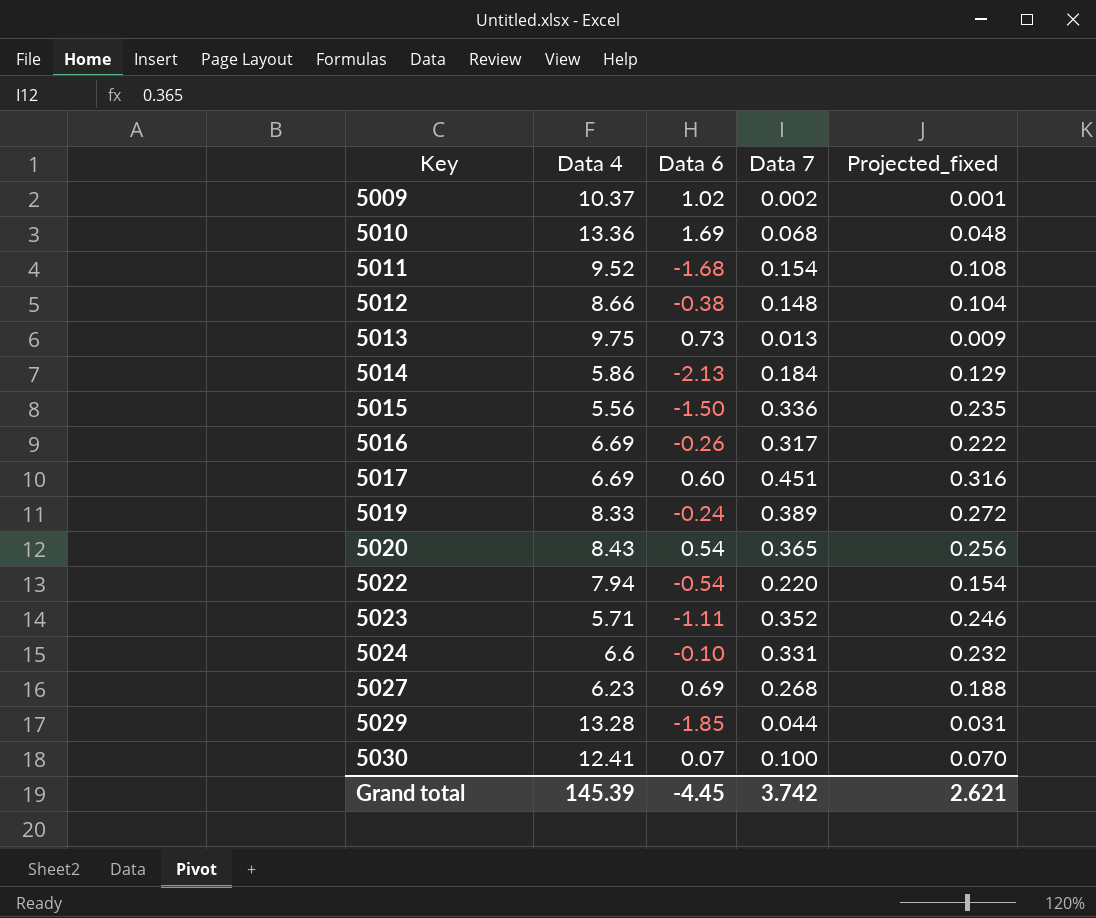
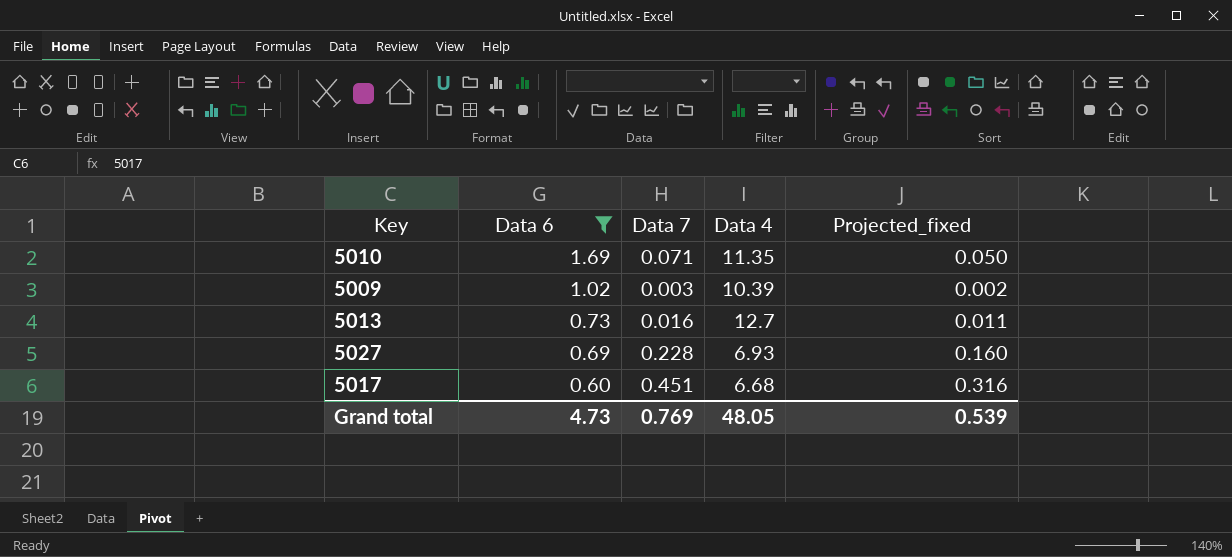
filter: none -> Data 6 >= 0.60
row order: Key ascending -> Data 6 descending
column Data 4 | position: 2 -> 4
5010 | Data 7: 0.068 -> 0.071
5010 | Data 4: 13.36 -> 11.35
5010 | Projected_fixed: 0.048 -> 0.050
5009 | Data 7: 0.002 -> 0.003
5009 | Data 4: 10.37 -> 10.39
5009 | Projected_fixed: 0.001 -> 0.002
5013 | Data 7: 0.013 -> 0.016
5013 | Data 4: 9.75 -> 12.7
5013 | Projected_fixed: 0.009 -> 0.011
5027 | Data 7: 0.268 -> 0.228
5027 | Data 4: 6.23 -> 6.93
5027 | Projected_fixed: 0.188 -> 0.160
5017 | Data 4: 6.69 -> 6.68
Grand total | Data 6: -4.45 -> 4.73
Grand total | Data 7: 3.742 -> 0.769
Grand total | Data 4: 145.39 -> 48.05
Grand total | Projected_fixed: 2.621 -> 0.539

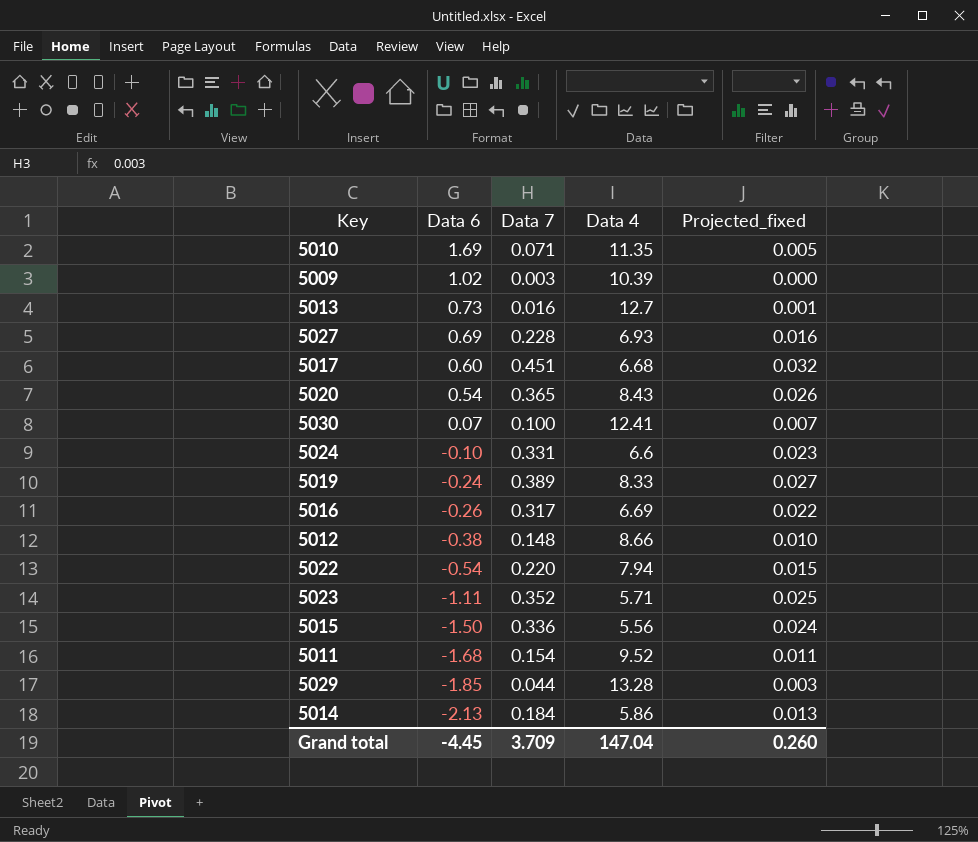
filter: Data 6 >= 0.60 -> none
column Projected_fixed | formula: [Data 7] * 0.7 -> [Data 7] * 0.07
Grand total | Data 6: 4.73 -> -4.45
Grand total | Data 7: 0.769 -> 3.709
Grand total | Data 4: 48.05 -> 147.04
Grand total | Projected_fixed: 0.539 -> 0.260

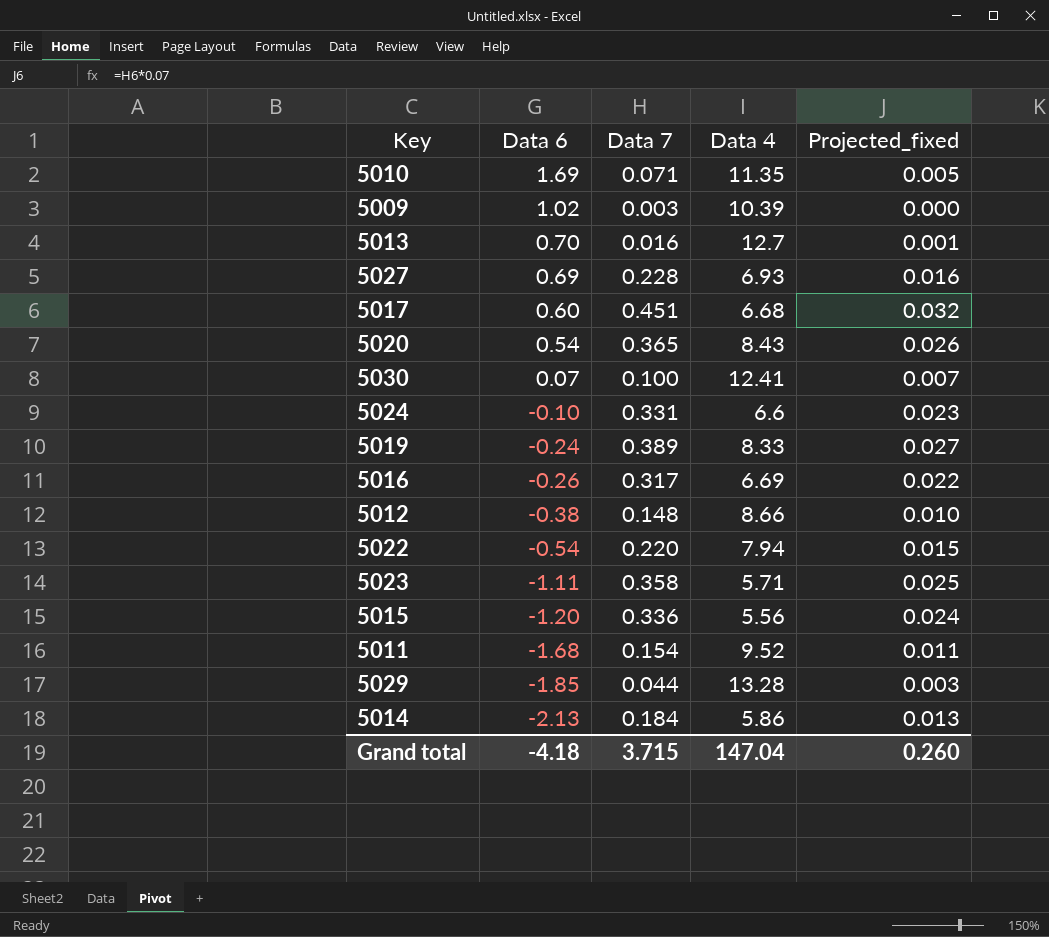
5013 | Data 6: 0.73 -> 0.70
5023 | Data 7: 0.352 -> 0.358
5015 | Data 6: -1.50 -> -1.20
Grand total | Data 6: -4.45 -> -4.18
Grand total | Data 7: 3.709 -> 3.715

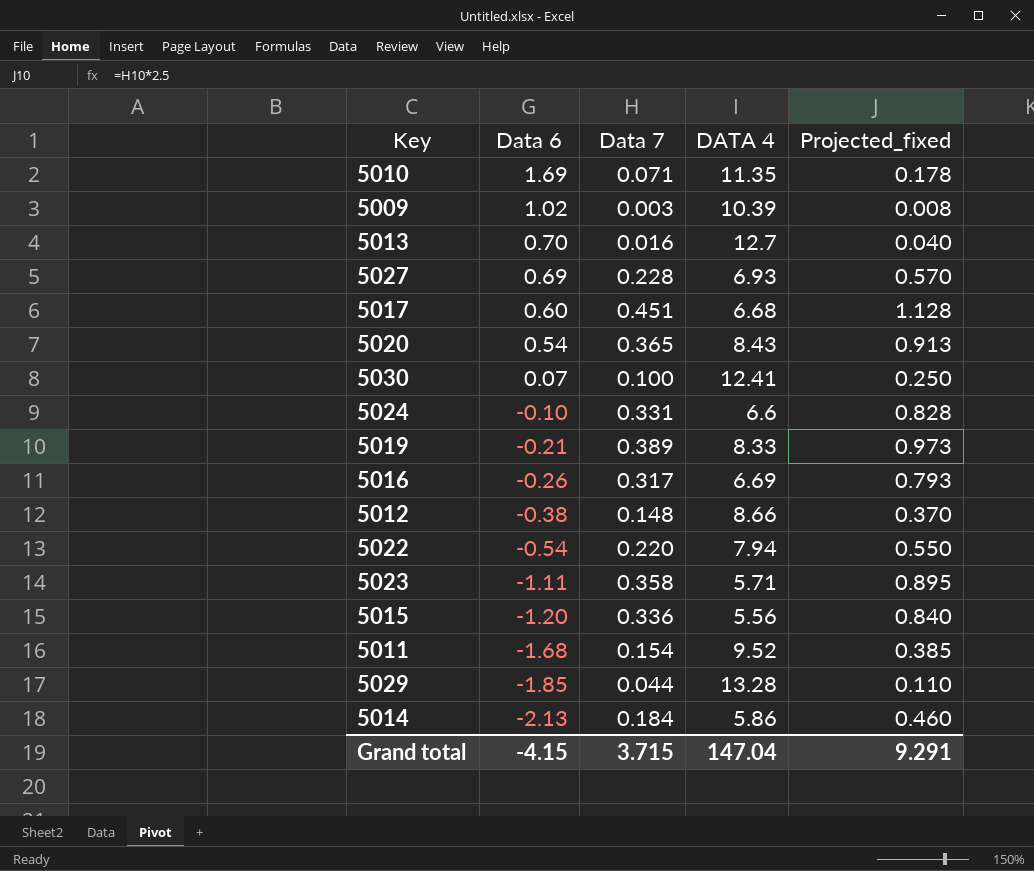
column name: Data 4 -> DATA 4
column Projected_fixed | formula: [Data 7] * 0.07 -> [Data 7] * 2.5
5019 | Data 6: -0.24 -> -0.21
Grand total | Data 6: -4.18 -> -4.15
Grand total | Projected_fixed: 0.260 -> 9.291

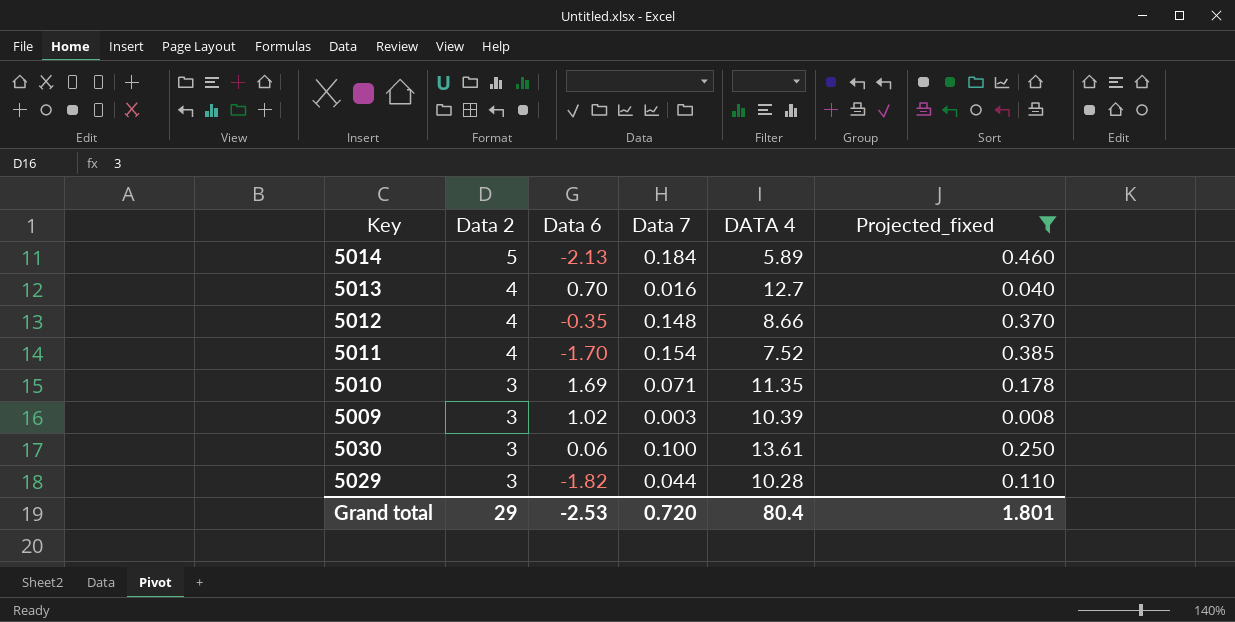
filter: none -> Projected_fixed <= 0.460
row order: Data 6 descending -> Data 2 descending
column Data 2 | position: none -> 2
5014 | DATA 4: 5.86 -> 5.89
5012 | Data 6: -0.38 -> -0.35
5011 | Data 6: -1.68 -> -1.70
5011 | DATA 4: 9.52 -> 7.52
5030 | Data 6: 0.07 -> 0.06
5030 | DATA 4: 12.41 -> 13.61
5029 | Data 6: -1.85 -> -1.82
5029 | DATA 4: 13.28 -> 10.28
Grand total | Data 6: -4.15 -> -2.53
Grand total | Data 7: 3.715 -> 0.720
Grand total | DATA 4: 147.04 -> 80.4
Grand total | Projected_fixed: 9.291 -> 1.801

